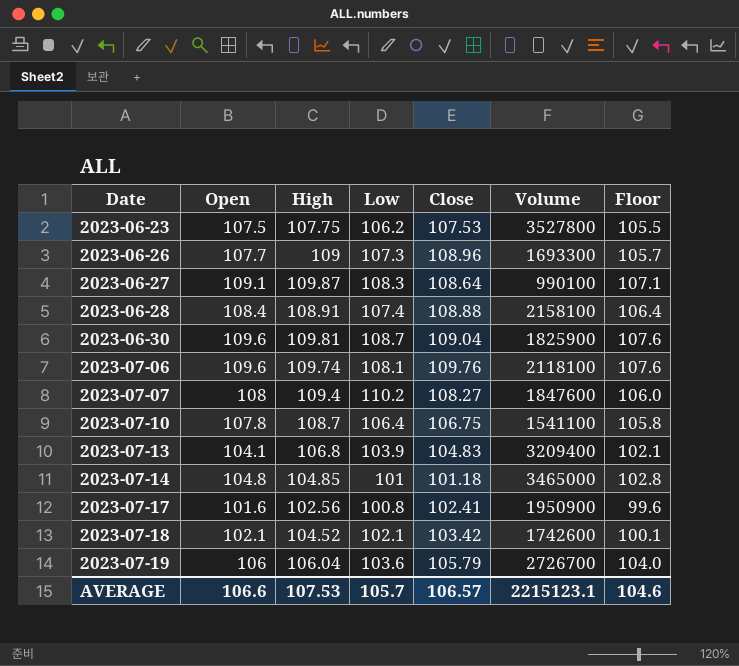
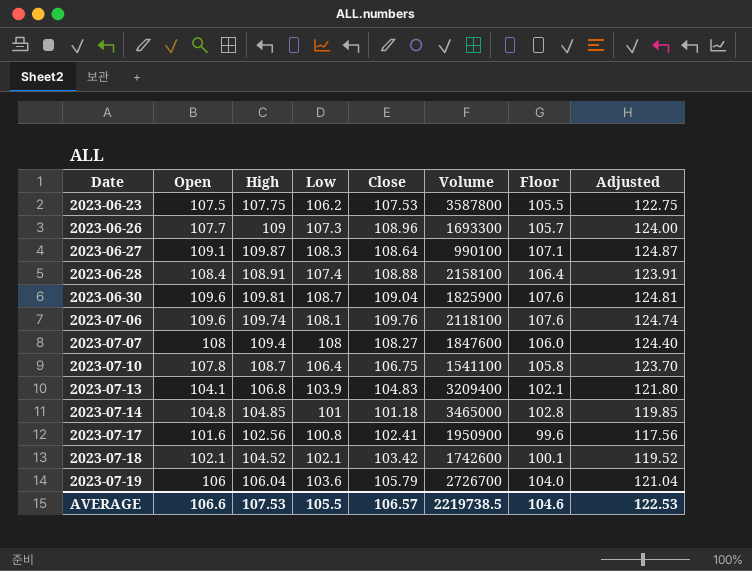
column Adjusted | formula: none -> [High] + 15
2023-06-23 | Volume: 3527800 -> 3587800
2023-07-07 | Low: 110.2 -> 108
AVERAGE | Low: 105.7 -> 105.5
AVERAGE | Volume: 2215123.1 -> 2219738.5

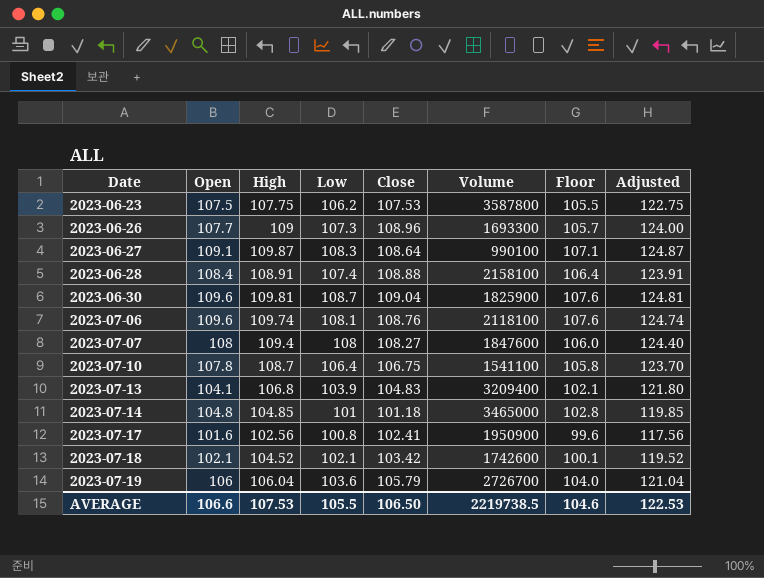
2023-07-06 | Close: 109.76 -> 108.76
AVERAGE | Close: 106.57 -> 106.50

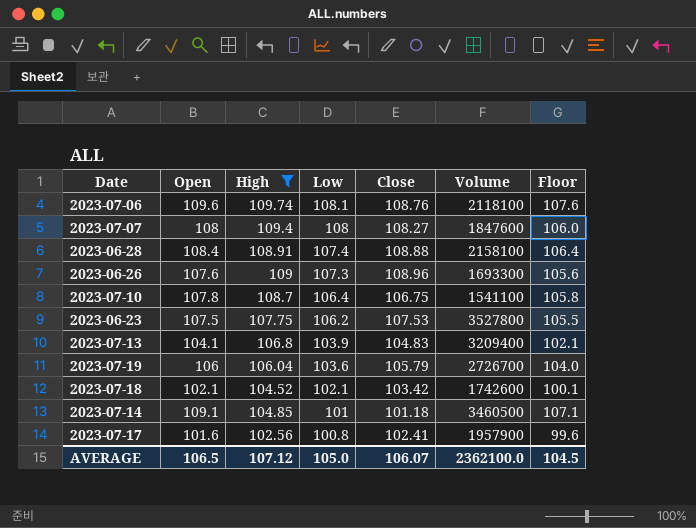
filter: none -> High <= 109.74
row order: Date ascending -> Low descending
column Adjusted | formula: [High] + 15 -> none
2023-06-26 | Open: 107.7 -> 107.6
2023-06-26 | Floor: 105.7 -> 105.6
2023-06-23 | Volume: 3587800 -> 3527800
2023-07-14 | Open: 104.8 -> 109.1
2023-07-14 | Volume: 3465000 -> 3460500
2023-07-14 | Floor: 102.8 -> 107.1
2023-07-17 | Volume: 1950900 -> 1957900
AVERAGE | Open: 106.6 -> 106.5
AVERAGE | High: 107.53 -> 107.12
AVERAGE | Low: 105.5 -> 105.0
AVERAGE | Close: 106.50 -> 106.07
AVERAGE | Volume: 2219738.5 -> 2362100.0
AVERAGE | Floor: 104.6 -> 104.5

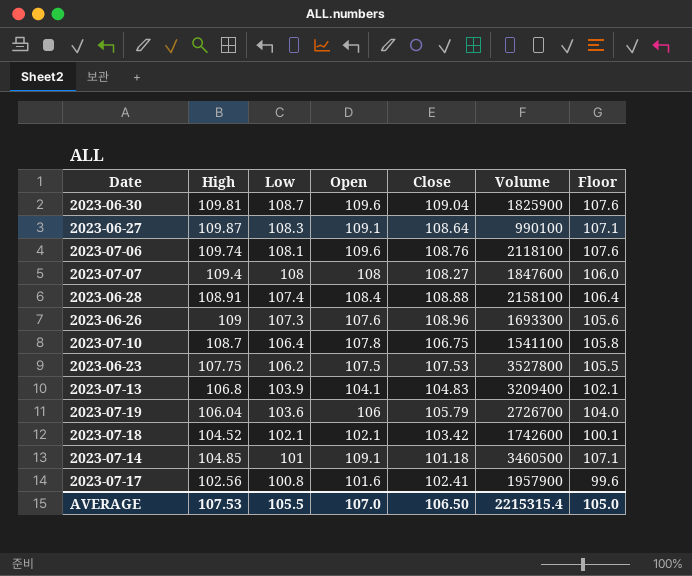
filter: High <= 109.74 -> none
column Open | position: 2 -> 4
AVERAGE | High: 107.12 -> 107.53
AVERAGE | Low: 105.0 -> 105.5
AVERAGE | Open: 106.5 -> 107.0
AVERAGE | Close: 106.07 -> 106.50
AVERAGE | Volume: 2362100.0 -> 2215315.4
AVERAGE | Floor: 104.5 -> 105.0

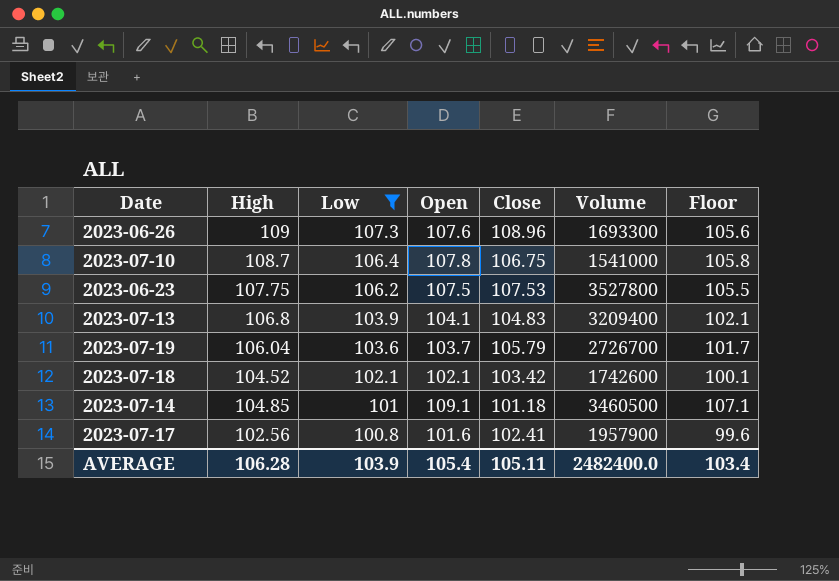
filter: none -> Low <= 107.3
2023-07-10 | Volume: 1541100 -> 1541000
2023-07-19 | Open: 106 -> 103.7
2023-07-19 | Floor: 104.0 -> 101.7
AVERAGE | High: 107.53 -> 106.28
AVERAGE | Low: 105.5 -> 103.9
AVERAGE | Open: 107.0 -> 105.4
AVERAGE | Close: 106.50 -> 105.11
AVERAGE | Volume: 2215315.4 -> 2482400.0
AVERAGE | Floor: 105.0 -> 103.4

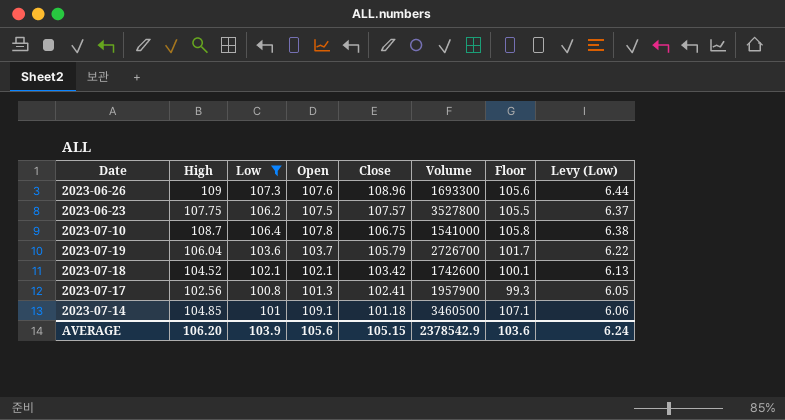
row order: Low descending -> Close descending
column Levy (Low) | formula: none -> [Low] * 0.06
row 2023-07-13: 106.8 | 103.9 | 104.1 | 104.83 | 3209400 | 102.1 -> none
2023-06-23 | Close: 107.53 -> 107.57
2023-07-17 | Open: 101.6 -> 101.3
2023-07-17 | Floor: 99.6 -> 99.3
AVERAGE | High: 106.28 -> 106.20
AVERAGE | Open: 105.4 -> 105.6
AVERAGE | Close: 105.11 -> 105.15
AVERAGE | Volume: 2482400.0 -> 2378542.9
AVERAGE | Floor: 103.4 -> 103.6

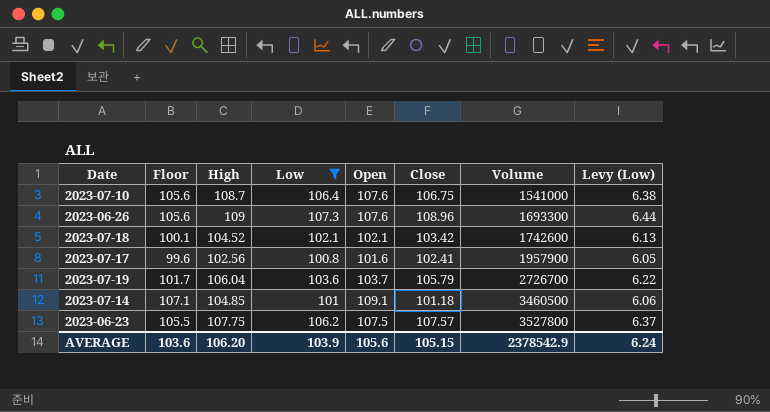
row order: Close descending -> Volume ascending
column Floor | position: 7 -> 2
2023-07-10 | Floor: 105.8 -> 105.6
2023-07-10 | Open: 107.8 -> 107.6
2023-07-17 | Floor: 99.3 -> 99.6
2023-07-17 | Open: 101.3 -> 101.6

